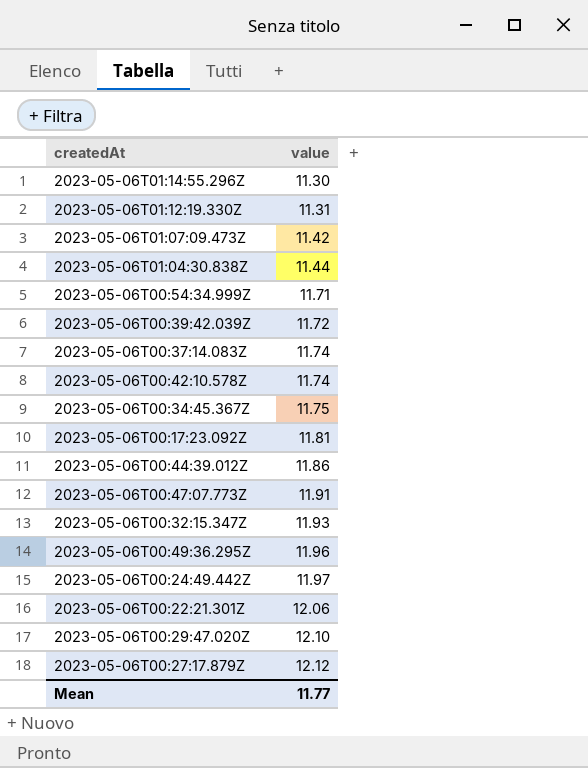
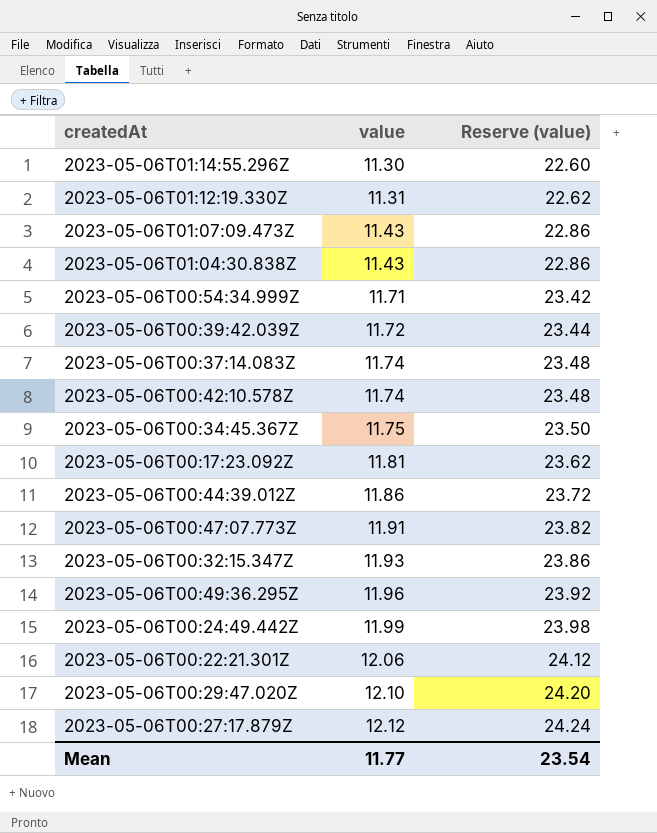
column Reserve (value) | formula: none -> [value] * 2
2023-05-06T01:07:09.473Z | value: 11.42 -> 11.43
2023-05-06T01:04:30.838Z | value: 11.44 -> 11.43
2023-05-06T00:24:49.442Z | value: 11.97 -> 11.99

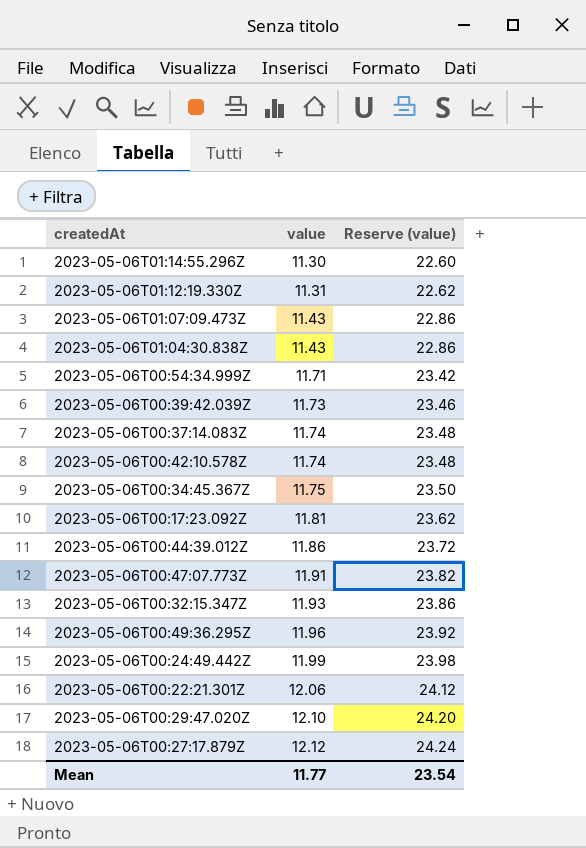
2023-05-06T00:39:42.039Z | value: 11.72 -> 11.73
2023-05-06T00:39:42.039Z | Reserve (value): 23.44 -> 23.46

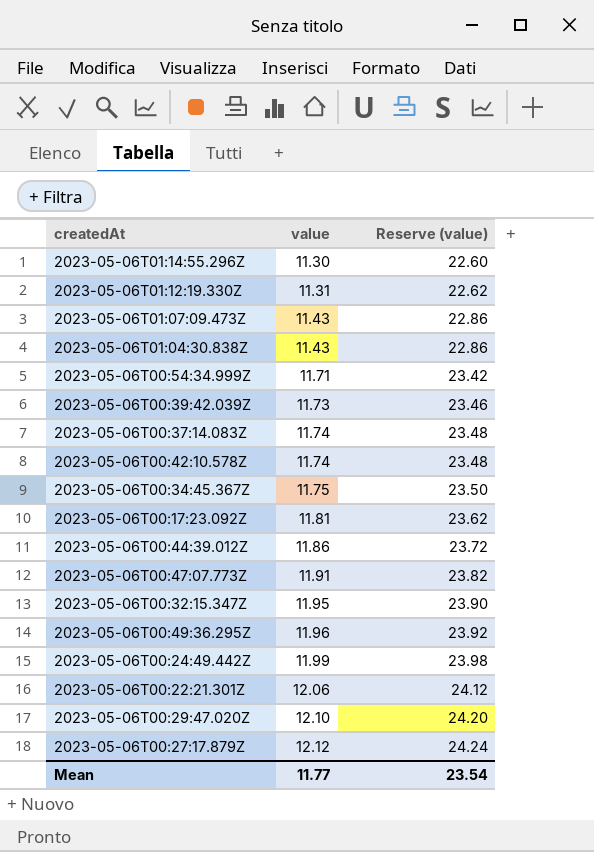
2023-05-06T00:32:15.347Z | value: 11.93 -> 11.95
2023-05-06T00:32:15.347Z | Reserve (value): 23.86 -> 23.90

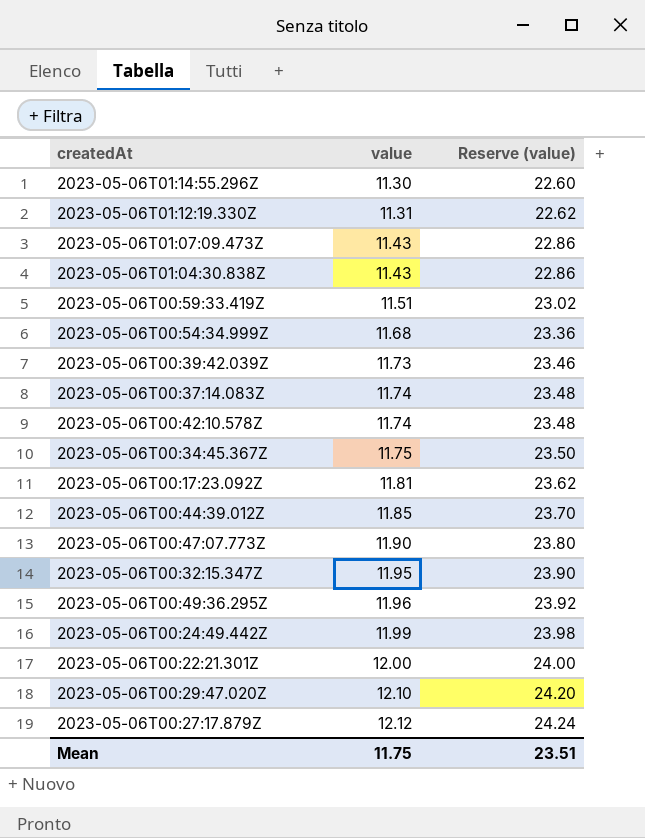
row 2023-05-06T00:59:33.419Z: none -> 11.51 | 23.02
2023-05-06T00:54:34.999Z | value: 11.71 -> 11.68
2023-05-06T00:54:34.999Z | Reserve (value): 23.42 -> 23.36
2023-05-06T00:44:39.012Z | value: 11.86 -> 11.85
2023-05-06T00:44:39.012Z | Reserve (value): 23.72 -> 23.70
2023-05-06T00:47:07.773Z | value: 11.91 -> 11.90
2023-05-06T00:47:07.773Z | Reserve (value): 23.82 -> 23.80
2023-05-06T00:22:21.301Z | value: 12.06 -> 12.00
2023-05-06T00:22:21.301Z | Reserve (value): 24.12 -> 24.00
Mean | value: 11.77 -> 11.75
Mean | Reserve (value): 23.54 -> 23.51

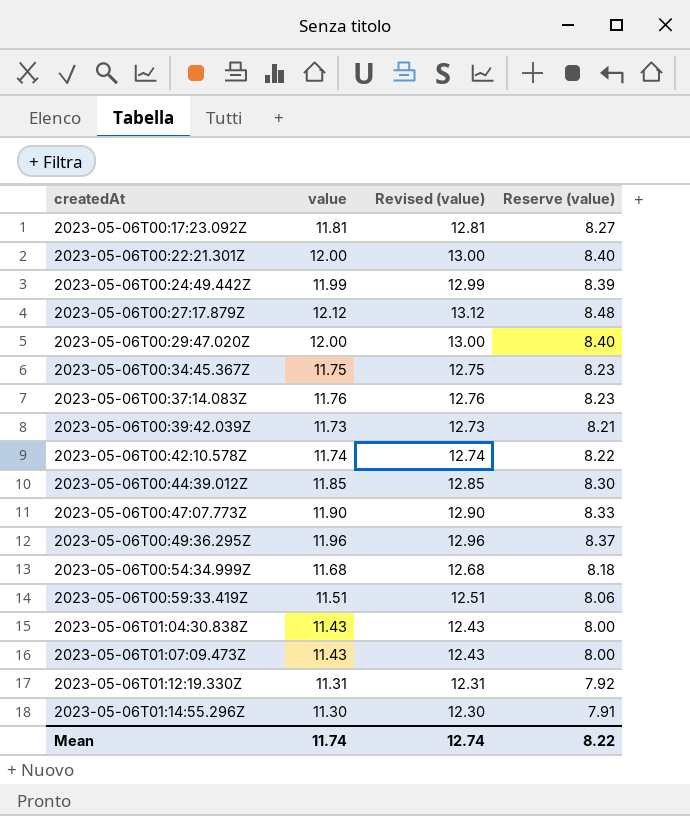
row order: value ascending -> createdAt ascending
column Revised (value) | formula: none -> [value] + 1
column Reserve (value) | formula: [value] * 2 -> [value] * 0.7
row 2023-05-06T00:32:15.347Z: 11.95 | 23.90 -> none
2023-05-06T00:29:47.020Z | value: 12.10 -> 12.00
2023-05-06T00:37:14.083Z | value: 11.74 -> 11.76
Mean | value: 11.75 -> 11.74
Mean | Reserve (value): 23.51 -> 8.22

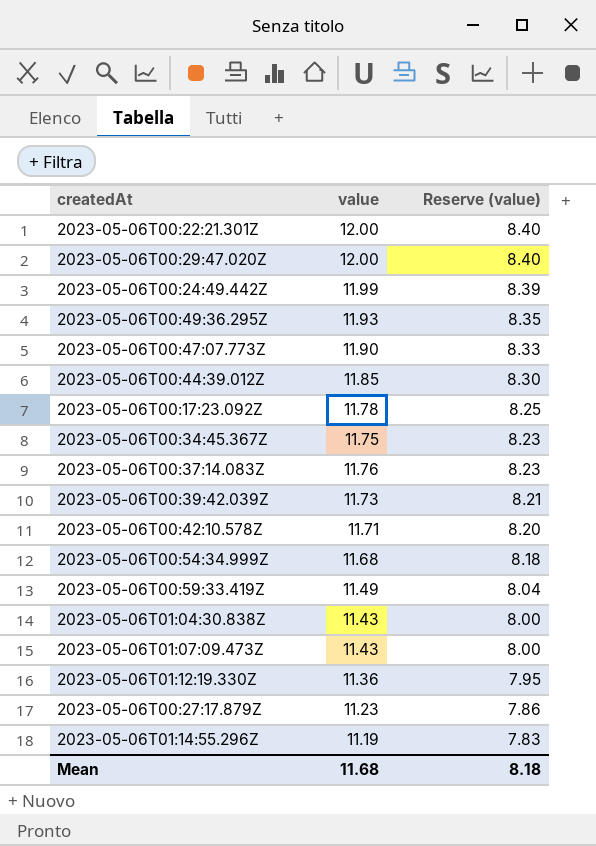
row order: createdAt ascending -> Reserve (value) descending
column Revised (value) | formula: [value] + 1 -> none
2023-05-06T00:49:36.295Z | value: 11.96 -> 11.93
2023-05-06T00:49:36.295Z | Reserve (value): 8.37 -> 8.35
2023-05-06T00:17:23.092Z | value: 11.81 -> 11.78
2023-05-06T00:17:23.092Z | Reserve (value): 8.27 -> 8.25
2023-05-06T00:42:10.578Z | value: 11.74 -> 11.71
2023-05-06T00:42:10.578Z | Reserve (value): 8.22 -> 8.20
2023-05-06T00:59:33.419Z | value: 11.51 -> 11.49
2023-05-06T00:59:33.419Z | Reserve (value): 8.06 -> 8.04
2023-05-06T01:12:19.330Z | value: 11.31 -> 11.36
2023-05-06T01:12:19.330Z | Reserve (value): 7.92 -> 7.95
2023-05-06T00:27:17.879Z | value: 12.12 -> 11.23
2023-05-06T00:27:17.879Z | Reserve (value): 8.48 -> 7.86
2023-05-06T01:14:55.296Z | value: 11.30 -> 11.19
2023-05-06T01:14:55.296Z | Reserve (value): 7.91 -> 7.83
Mean | value: 11.74 -> 11.68
Mean | Reserve (value): 8.22 -> 8.18

